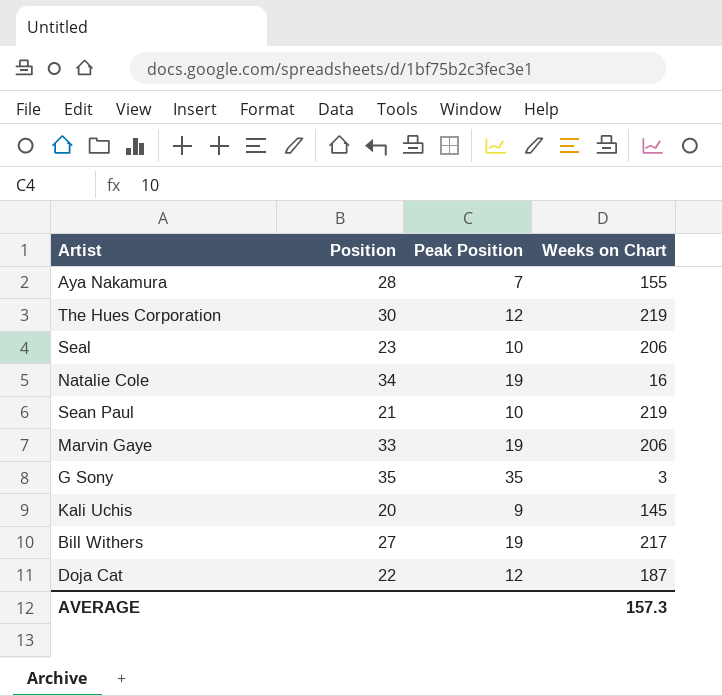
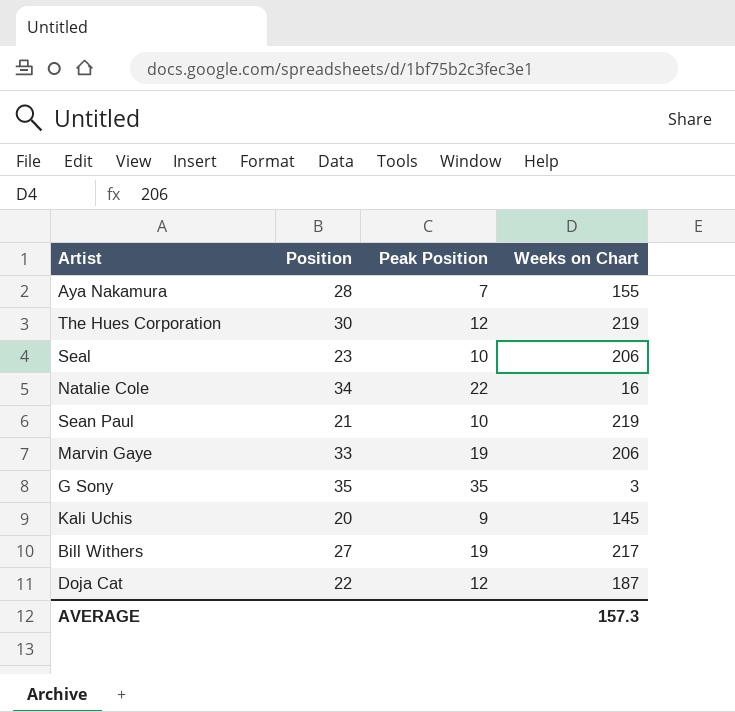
Natalie Cole | Peak Position: 19 -> 22

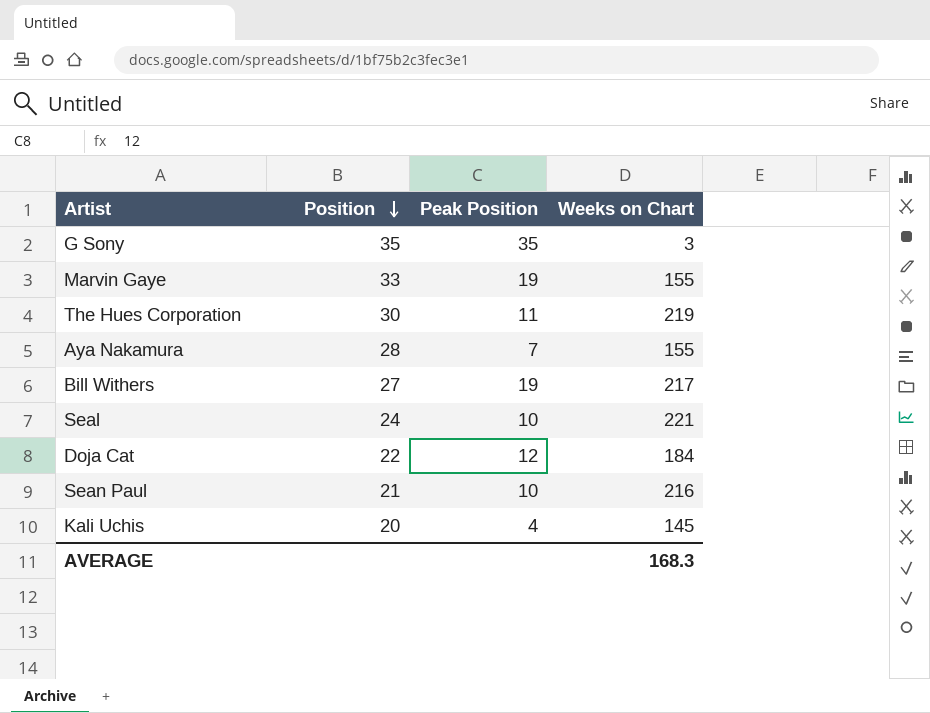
row order: none -> Position descending
row Natalie Cole: 34 | 22 | 16 -> none
Marvin Gaye | Weeks on Chart: 206 -> 155
The Hues Corporation | Peak Position: 12 -> 11
Seal | Position: 23 -> 24
Seal | Weeks on Chart: 206 -> 221
Doja Cat | Weeks on Chart: 187 -> 184
Sean Paul | Weeks on Chart: 219 -> 216
Kali Uchis | Peak Position: 9 -> 4
AVERAGE | Weeks on Chart: 157.3 -> 168.3

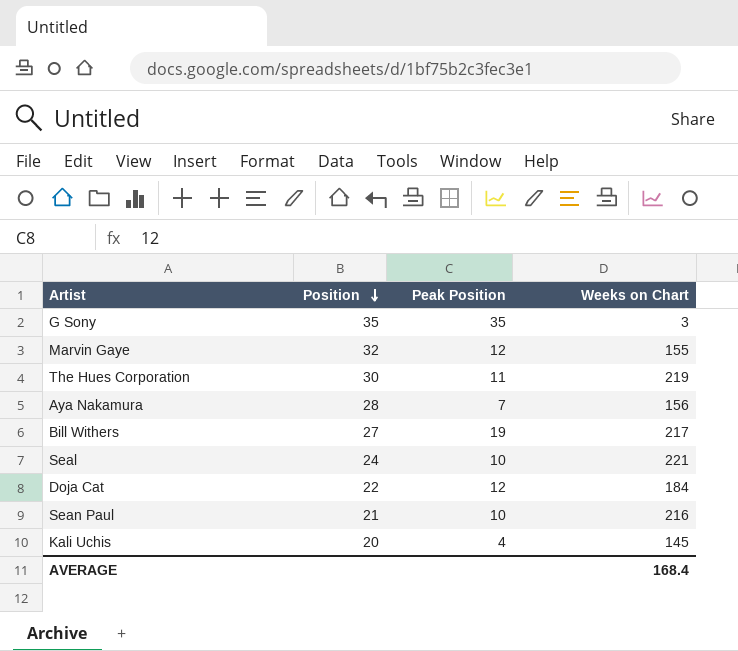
Marvin Gaye | Position: 33 -> 32
Marvin Gaye | Peak Position: 19 -> 12
Aya Nakamura | Weeks on Chart: 155 -> 156
AVERAGE | Weeks on Chart: 168.3 -> 168.4

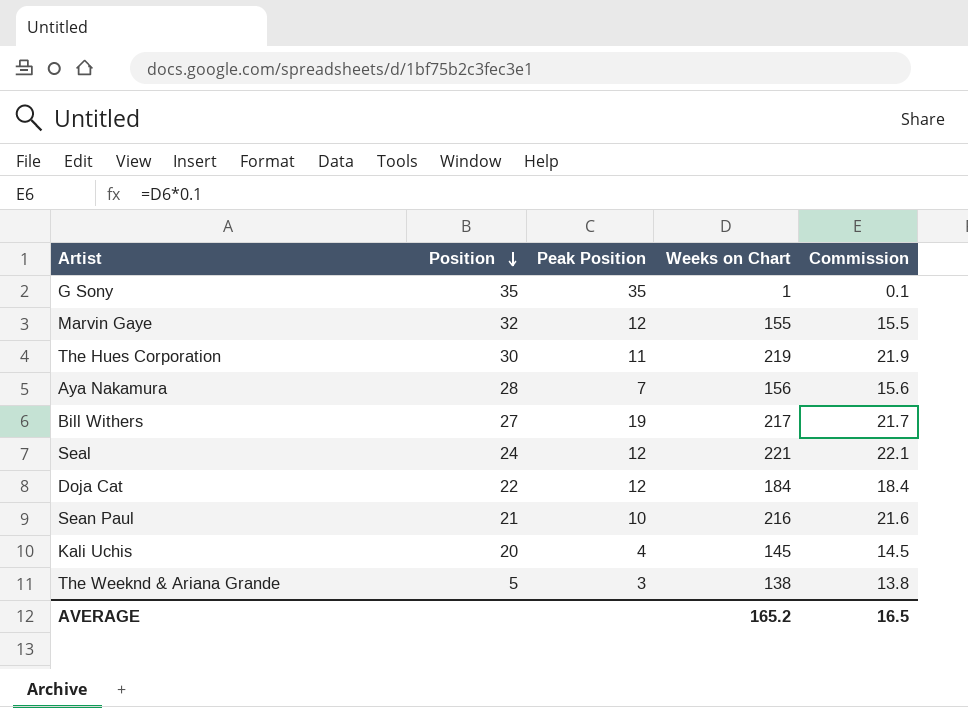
column Commission | formula: none -> [Weeks on Chart] * 0.1
G Sony | Weeks on Chart: 3 -> 1
Seal | Peak Position: 10 -> 12
row The Weeknd & Ariana Grande: none -> 5 | 3 | 138 | 13.8
AVERAGE | Weeks on Chart: 168.4 -> 165.2

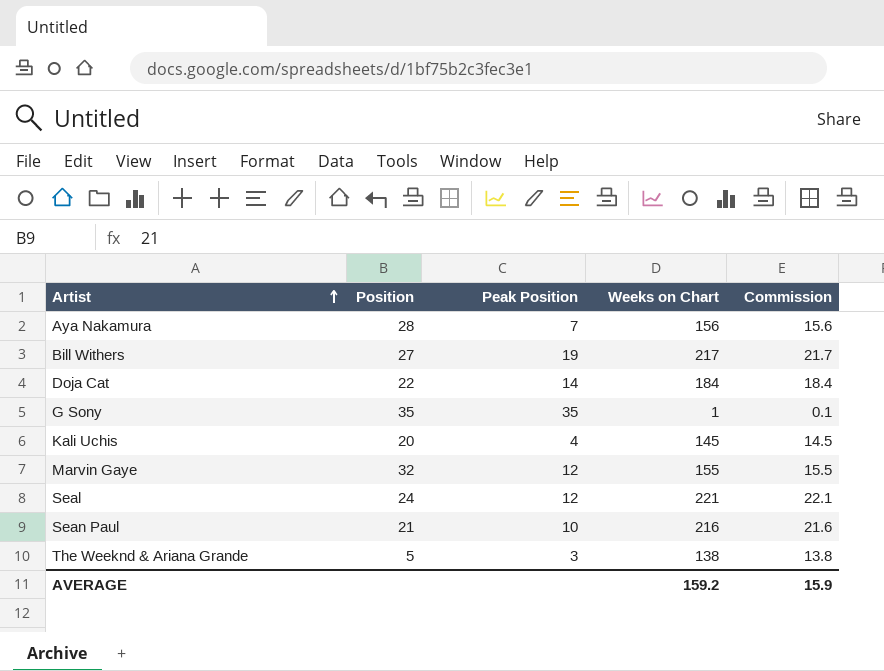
row order: Position descending -> Artist ascending
row The Hues Corporation: 30 | 11 | 219 | 21.9 -> none
Doja Cat | Peak Position: 12 -> 14
AVERAGE | Weeks on Chart: 165.2 -> 159.2
AVERAGE | Commission: 16.5 -> 15.9

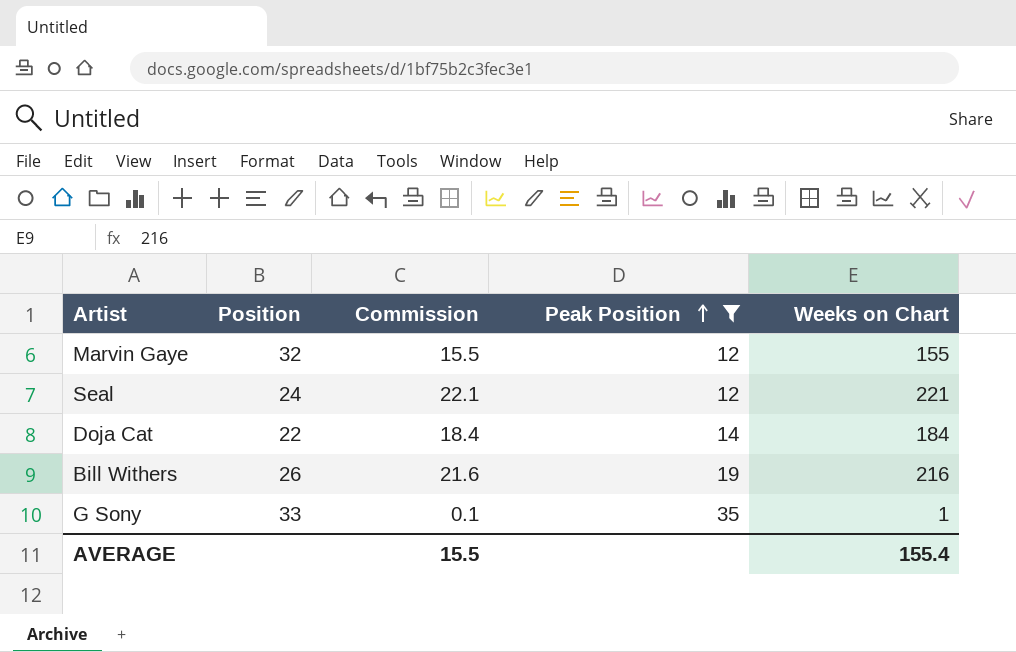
filter: none -> Peak Position >= 12
row order: Artist ascending -> Peak Position ascending
column Commission | position: 5 -> 3
Bill Withers | Position: 27 -> 26
Bill Withers | Commission: 21.7 -> 21.6
Bill Withers | Weeks on Chart: 217 -> 216
G Sony | Position: 35 -> 33
AVERAGE | Commission: 15.9 -> 15.5
AVERAGE | Weeks on Chart: 159.2 -> 155.4

